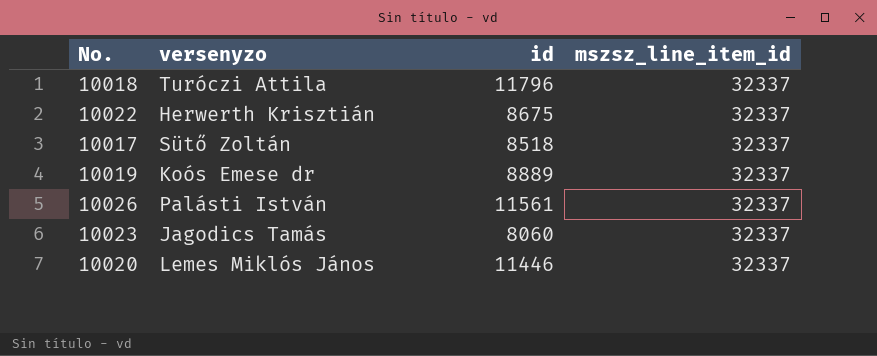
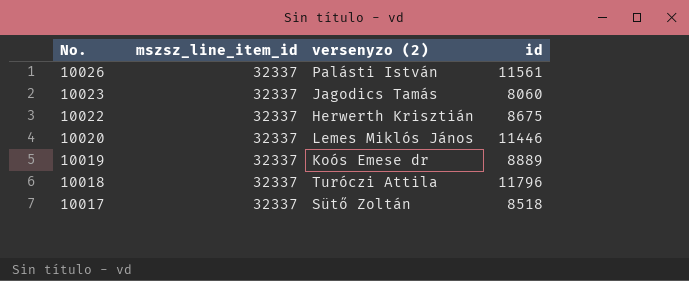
row order: none -> No. descending
column mszsz_line_item_id | position: 4 -> 2
column name: versenyzo -> versenyzo (2)

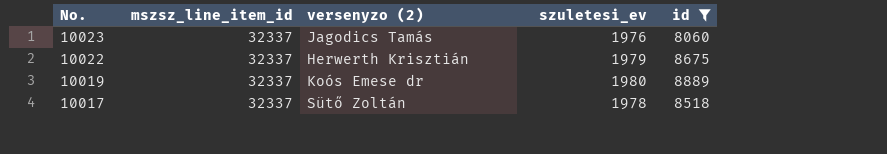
filter: none -> id <= 8889
column szuletesi_ev | position: none -> 4

